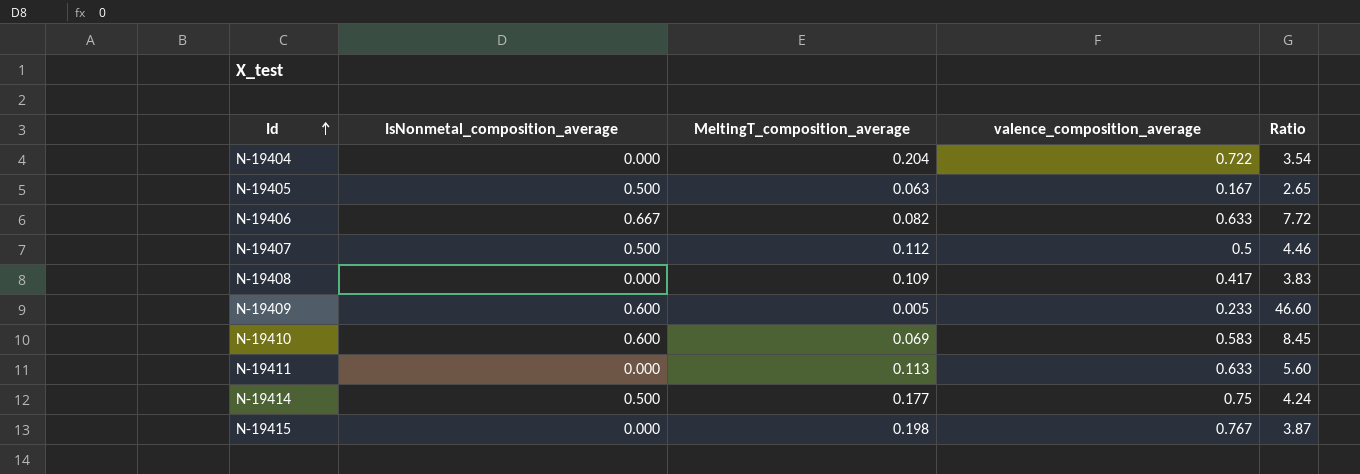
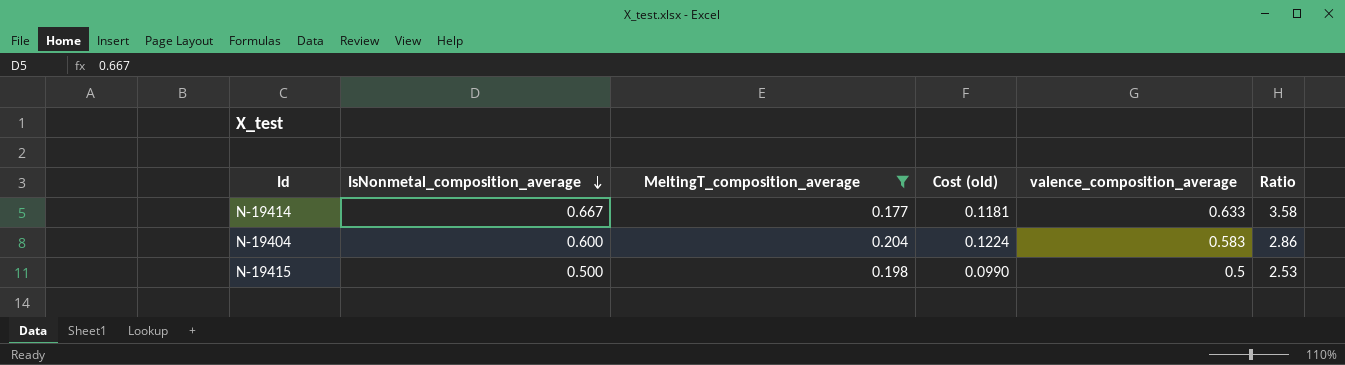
filter: none -> MeltingT_composition_average >= 0.177
row order: Id ascending -> IsNonmetal_composition_average descending
column Cost (old) | formula: none -> [IsNonmetal_composition_average] * [MeltingT_composition_average]
N-19414 | IsNonmetal_composition_average: 0.500 -> 0.667
N-19414 | valence_composition_average: 0.75 -> 0.633
N-19414 | Ratio: 4.24 -> 3.58
N-19404 | IsNonmetal_composition_average: 0.000 -> 0.600
N-19404 | valence_composition_average: 0.722 -> 0.583
N-19404 | Ratio: 3.54 -> 2.86
N-19415 | IsNonmetal_composition_average: 0.000 -> 0.500
N-19415 | valence_composition_average: 0.767 -> 0.5
N-19415 | Ratio: 3.87 -> 2.53

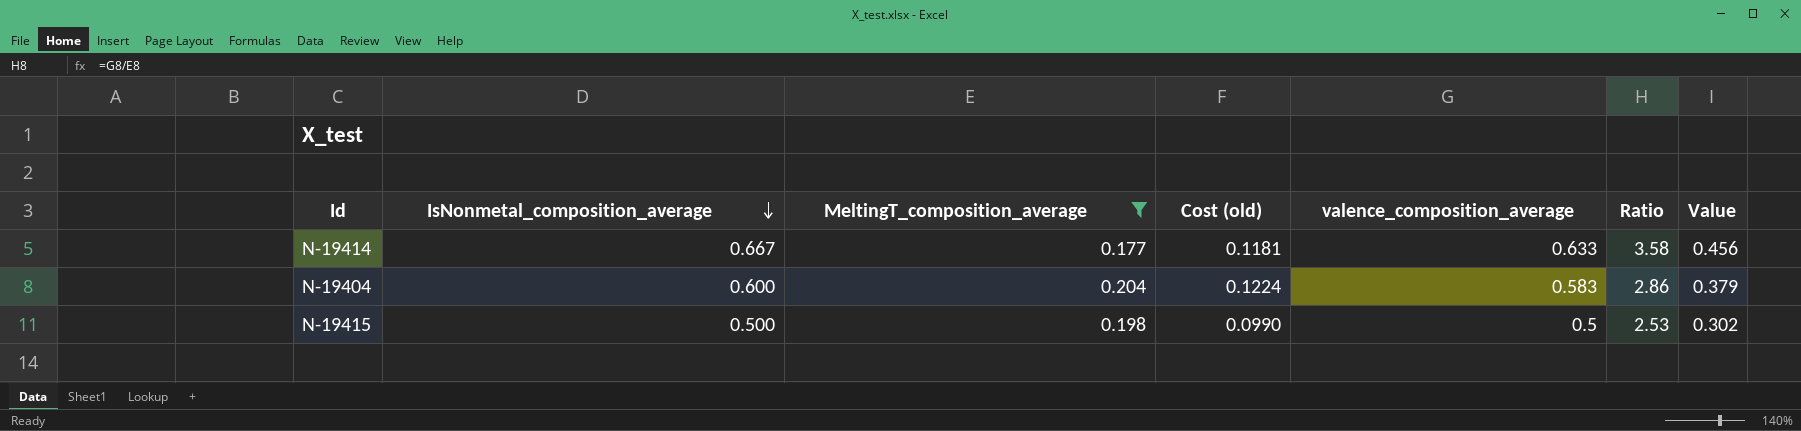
column Value | formula: none -> [valence_composition_average] - [MeltingT_composition_average]

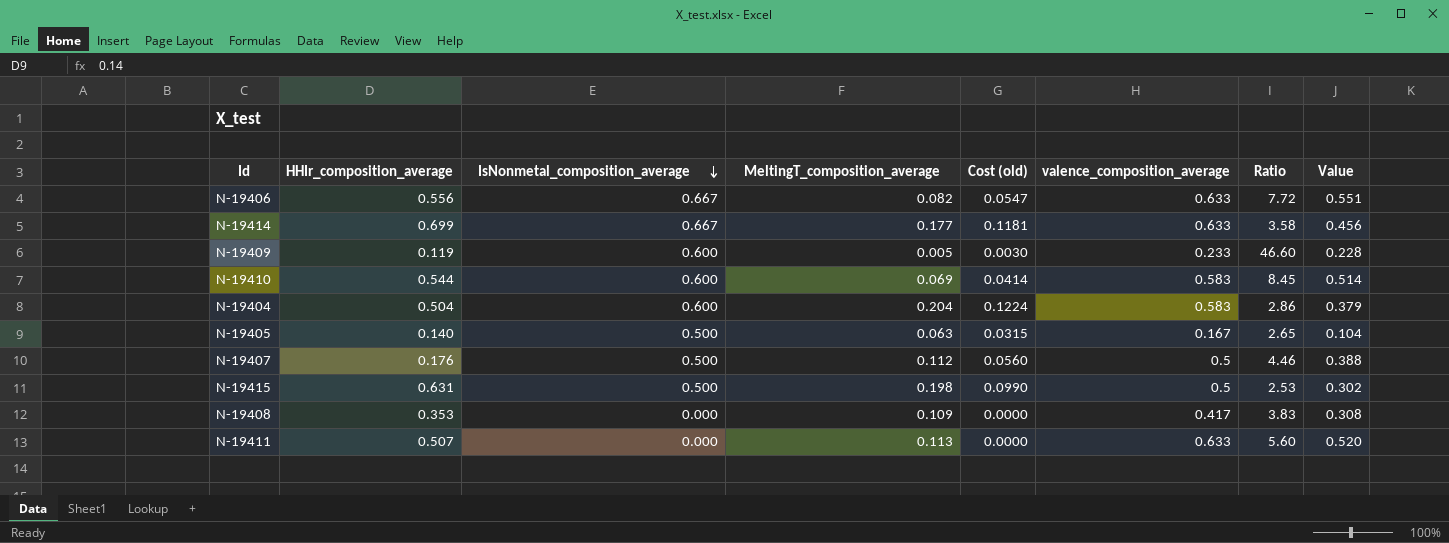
filter: MeltingT_composition_average >= 0.177 -> none
column HHIr_composition_average | position: none -> 2

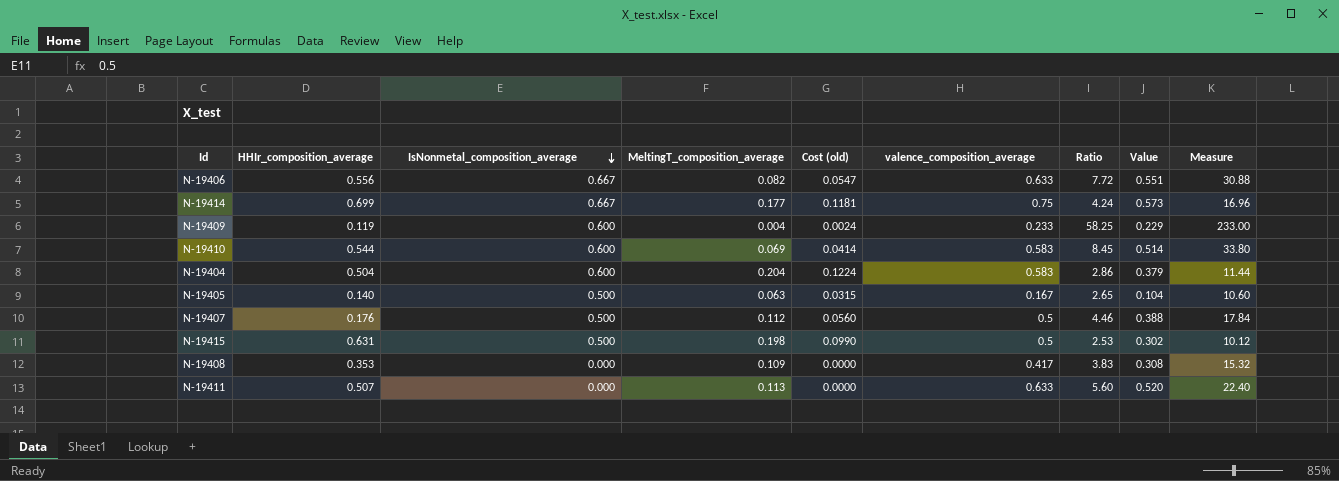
column Measure | formula: none -> [Ratio] * 4
N-19414 | valence_composition_average: 0.633 -> 0.75
N-19414 | Ratio: 3.58 -> 4.24
N-19414 | Value: 0.456 -> 0.573
N-19409 | MeltingT_composition_average: 0.005 -> 0.004
N-19409 | Cost (old): 0.0030 -> 0.0024
N-19409 | Ratio: 46.60 -> 58.25
N-19409 | Value: 0.228 -> 0.229

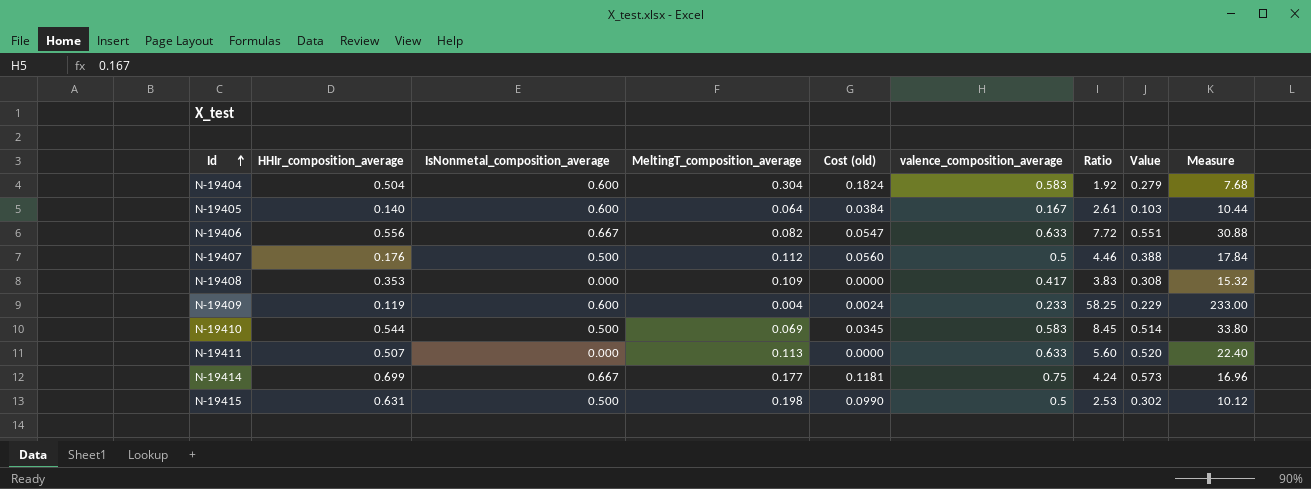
row order: IsNonmetal_composition_average descending -> Id ascending
N-19404 | MeltingT_composition_average: 0.204 -> 0.304
N-19404 | Cost (old): 0.1224 -> 0.1824
N-19404 | Ratio: 2.86 -> 1.92
N-19404 | Value: 0.379 -> 0.279
N-19404 | Measure: 11.44 -> 7.68
N-19405 | IsNonmetal_composition_average: 0.500 -> 0.600
N-19405 | MeltingT_composition_average: 0.063 -> 0.064
N-19405 | Cost (old): 0.0315 -> 0.0384
N-19405 | Ratio: 2.65 -> 2.61
N-19405 | Value: 0.104 -> 0.103
N-19405 | Measure: 10.60 -> 10.44
N-19410 | IsNonmetal_composition_average: 0.600 -> 0.500
N-19410 | Cost (old): 0.0414 -> 0.0345

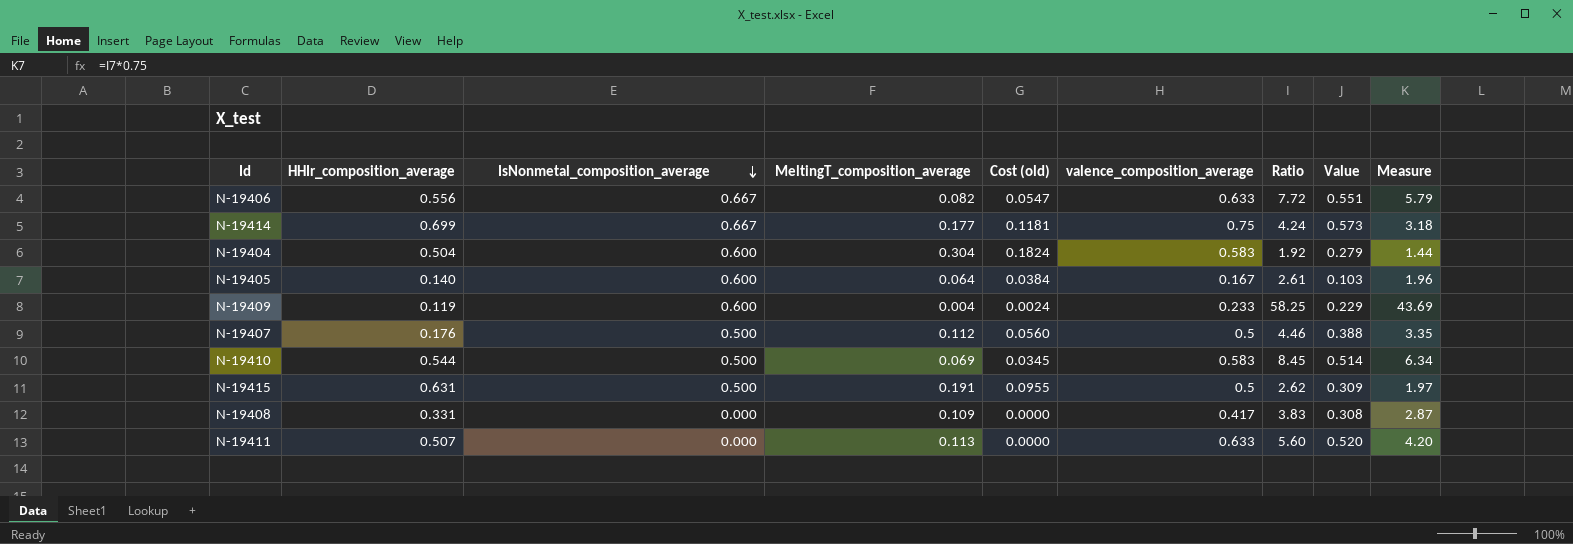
row order: Id ascending -> IsNonmetal_composition_average descending
column Measure | formula: [Ratio] * 4 -> [Ratio] * 0.75
N-19415 | MeltingT_composition_average: 0.198 -> 0.191
N-19415 | Cost (old): 0.0990 -> 0.0955
N-19415 | Ratio: 2.53 -> 2.62
N-19415 | Value: 0.302 -> 0.309
N-19408 | HHIr_composition_average: 0.353 -> 0.331

